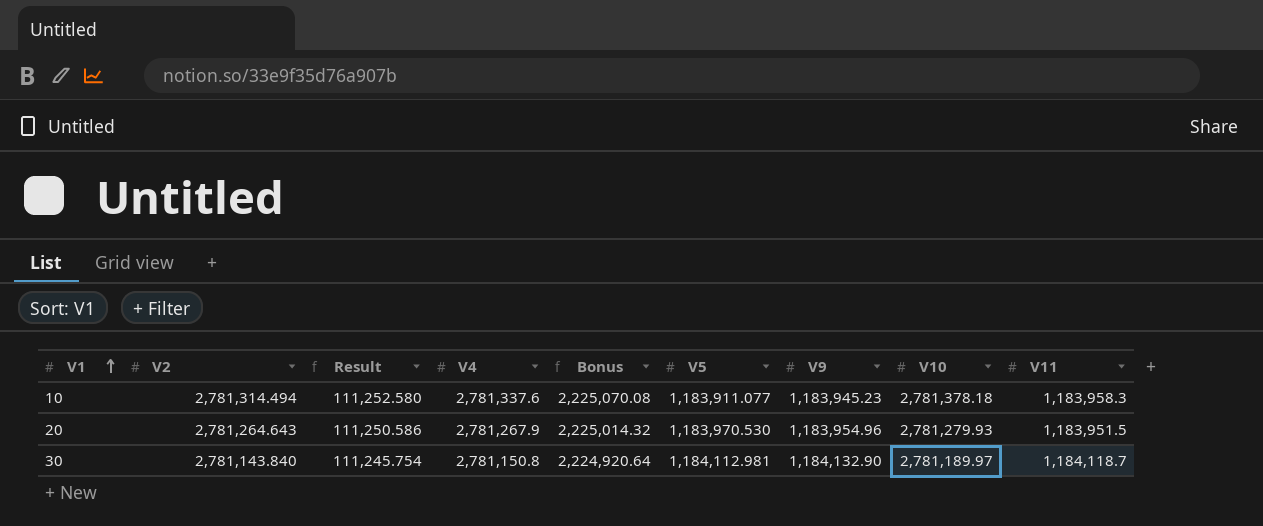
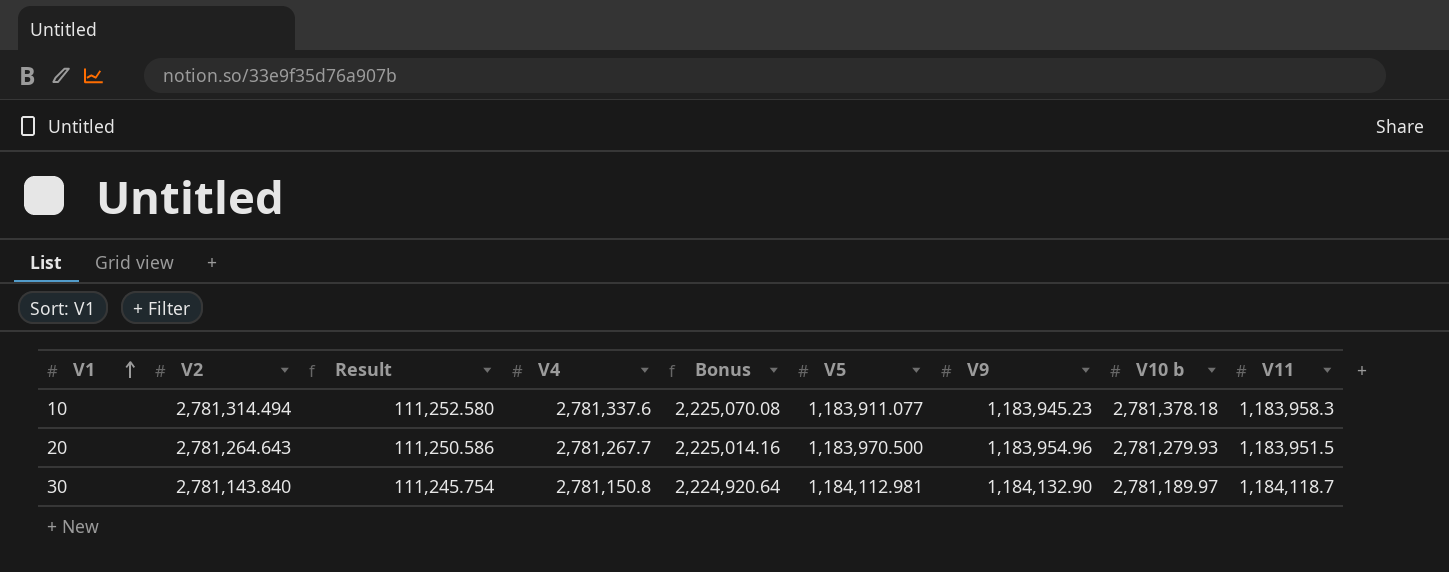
column name: V10 -> V10 b
20 | V4: 2,781,267.9 -> 2,781,267.7
20 | Bonus: 2,225,014.32 -> 2,225,014.16
20 | V5: 1,183,970.530 -> 1,183,970.500

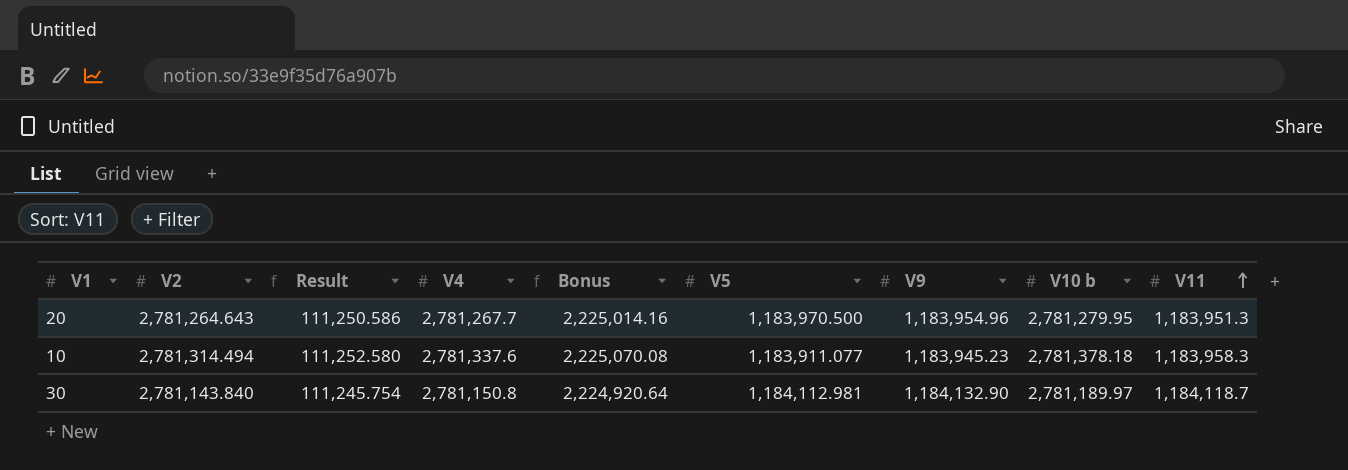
row order: V1 ascending -> V11 ascending
20 | V10 b: 2,781,279.93 -> 2,781,279.95
20 | V11: 1,183,951.5 -> 1,183,951.3

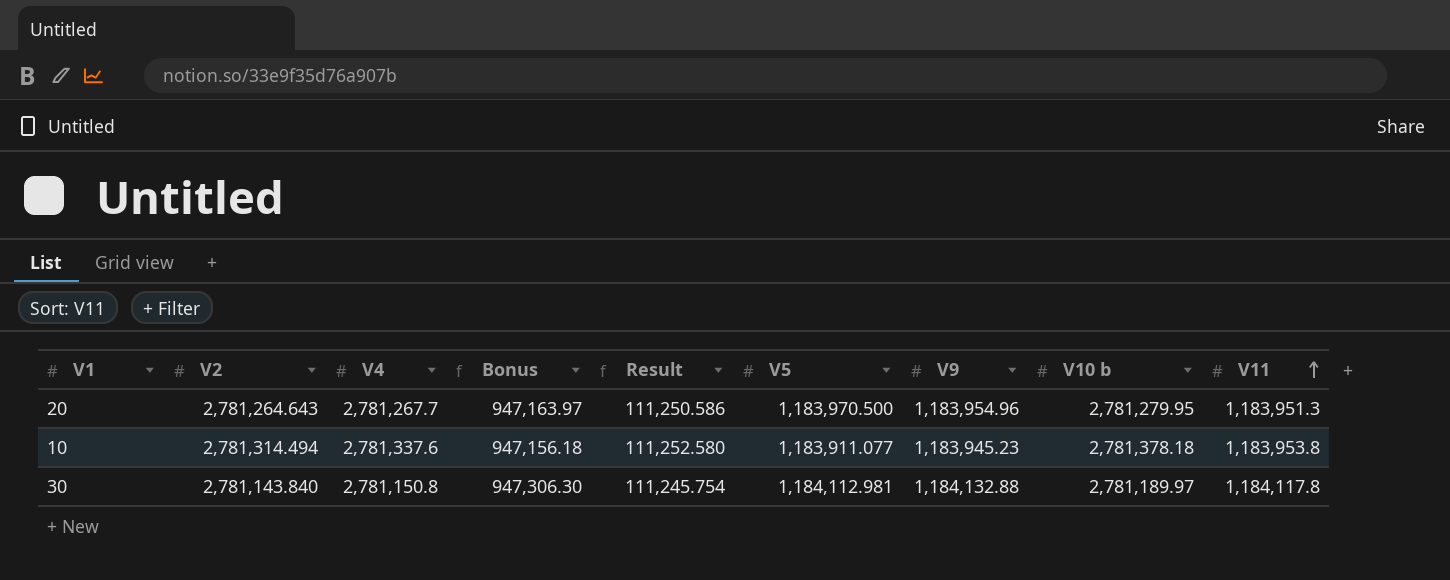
column Bonus | formula: [V4] * 0.8 -> [V9] * 0.8
column Result | position: 3 -> 5
10 | V11: 1,183,958.3 -> 1,183,953.8
30 | V9: 1,184,132.90 -> 1,184,132.88
30 | V11: 1,184,118.7 -> 1,184,117.8

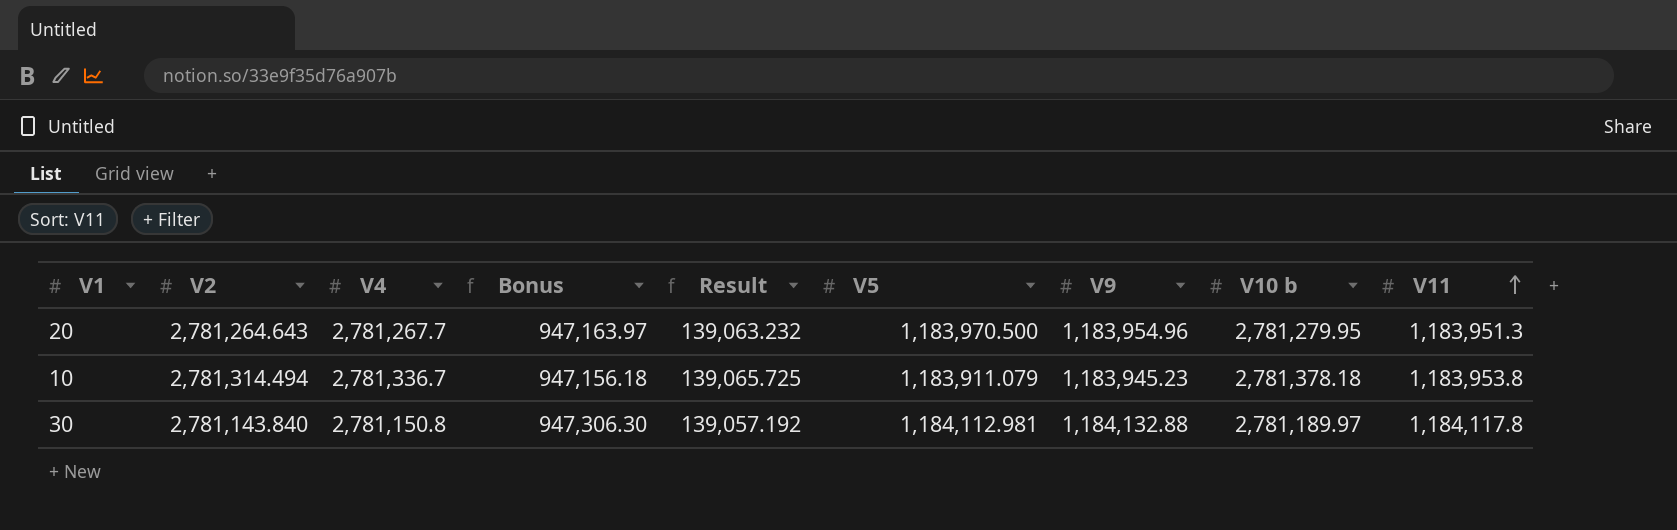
column Result | formula: [V2] * 0.04 -> [V2] * 0.05
10 | V4: 2,781,337.6 -> 2,781,336.7
10 | V5: 1,183,911.077 -> 1,183,911.079

